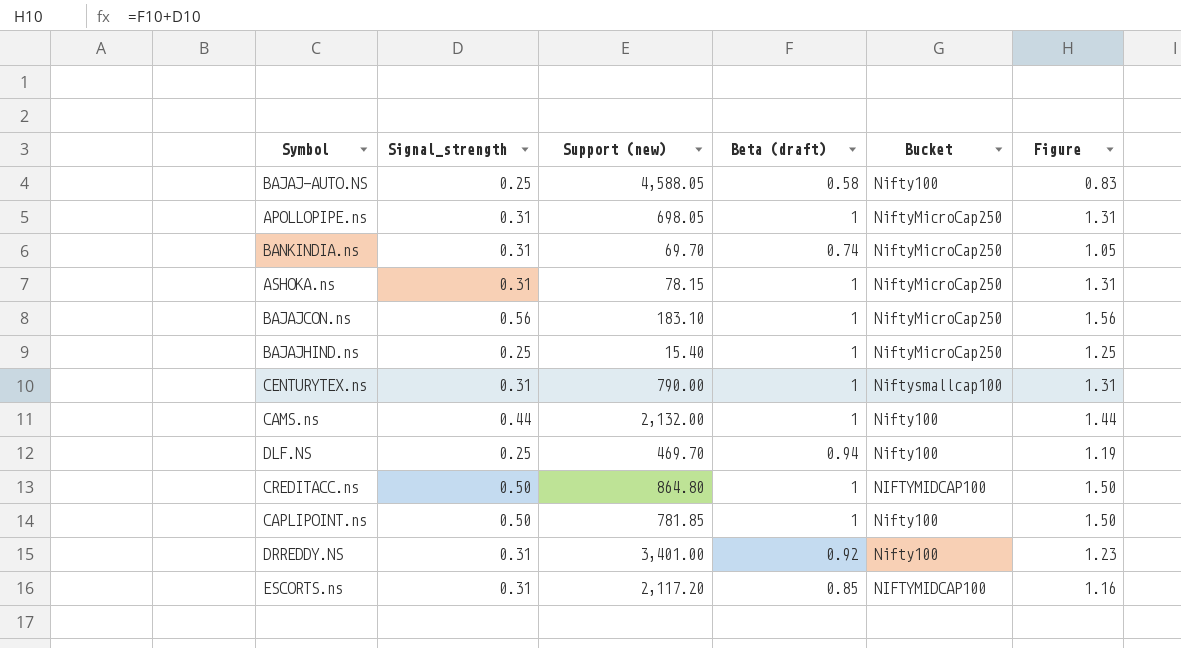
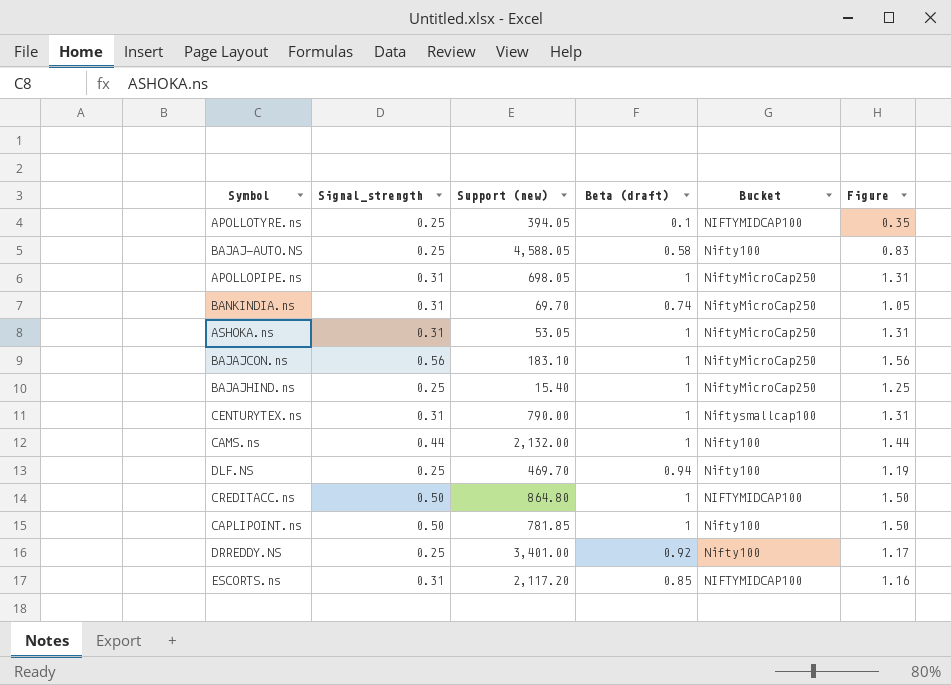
row APOLLOTYRE.ns: none -> 0.25 | 394.05 | 0.1 | NIFTYMIDCAP100 | 0.35
ASHOKA.ns | Support (new): 78.15 -> 53.05
DRREDDY.NS | Signal_strength: 0.31 -> 0.25
DRREDDY.NS | Figure: 1.23 -> 1.17

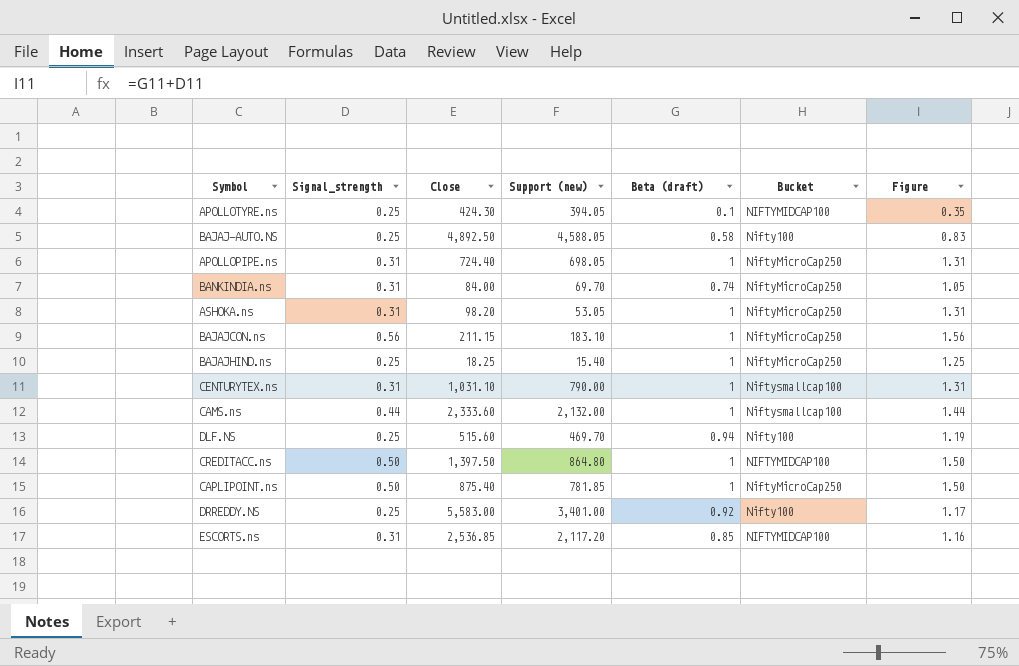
column Close | position: none -> 3
CAMS.ns | Bucket: Nifty100 -> Niftysmallcap100
CAPLIPOINT.ns | Bucket: Nifty100 -> NiftyMicroCap250

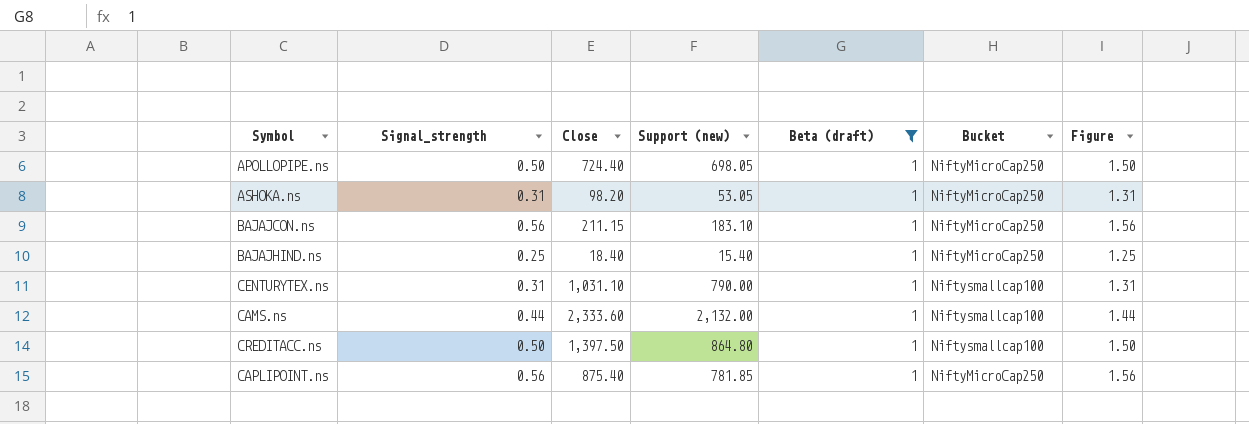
filter: none -> Beta (draft) = 1
APOLLOPIPE.ns | Signal_strength: 0.31 -> 0.50
APOLLOPIPE.ns | Figure: 1.31 -> 1.50
BAJAJHIND.ns | Close: 18.25 -> 18.40
CREDITACC.ns | Bucket: NIFTYMIDCAP100 -> Niftysmallcap100
CAPLIPOINT.ns | Signal_strength: 0.50 -> 0.56
CAPLIPOINT.ns | Figure: 1.50 -> 1.56

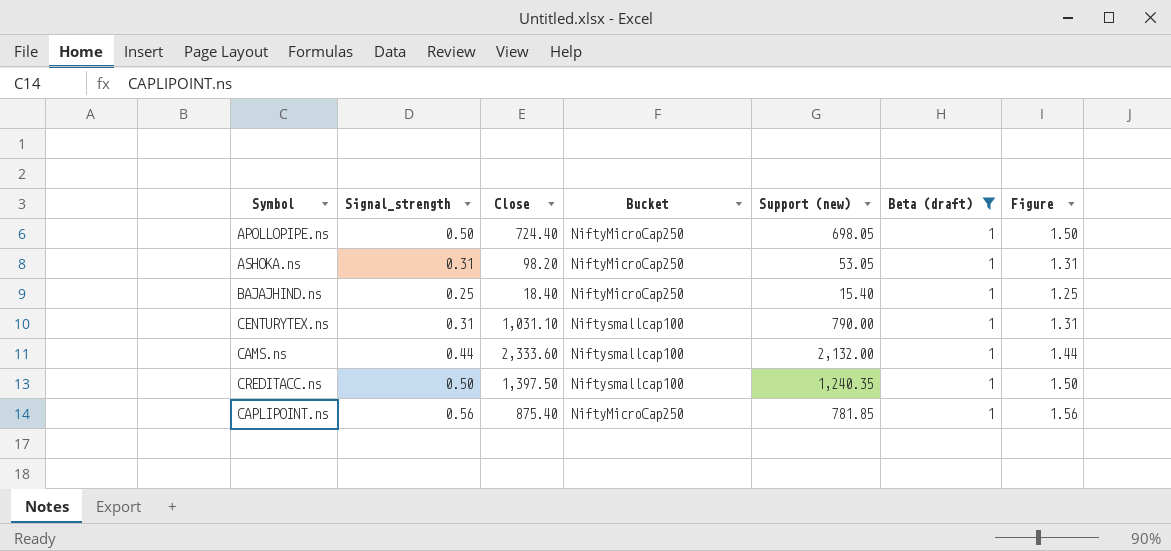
column Bucket | position: 6 -> 4
row BAJAJCON.ns: 0.56 | 211.15 | 183.10 | 1 | NiftyMicroCap250 | 1.56 -> none
CREDITACC.ns | Support (new): 864.80 -> 1,240.35

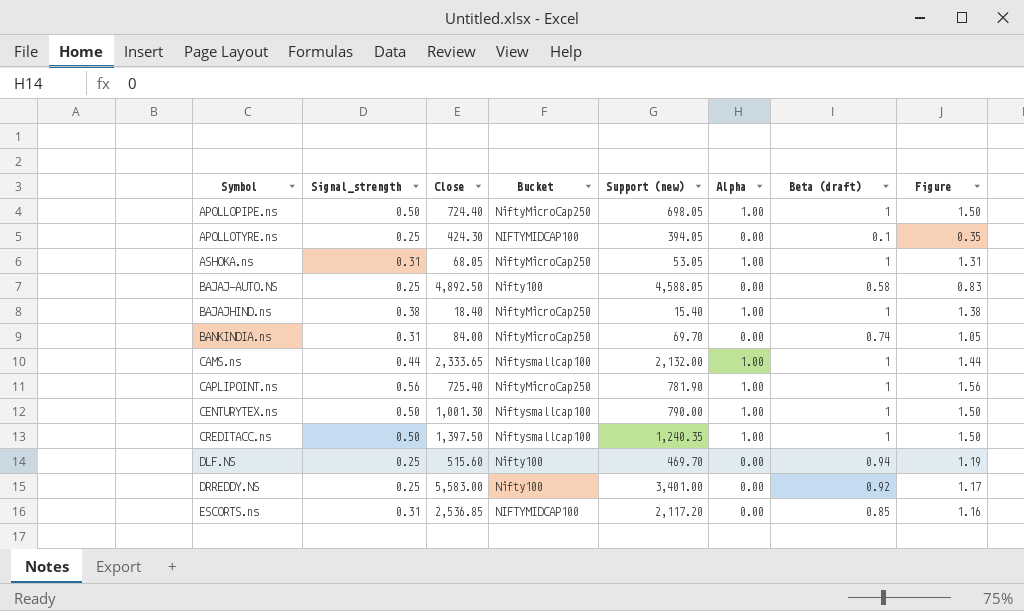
filter: Beta (draft) = 1 -> none
row order: none -> Symbol ascending
column Alpha | position: none -> 6
ASHOKA.ns | Close: 98.20 -> 68.05
BAJAJHIND.ns | Signal_strength: 0.25 -> 0.38
BAJAJHIND.ns | Figure: 1.25 -> 1.38
CAMS.ns | Close: 2,333.60 -> 2,333.65
CAPLIPOINT.ns | Close: 875.40 -> 725.40
CAPLIPOINT.ns | Support (new): 781.85 -> 781.90
CENTURYTEX.ns | Signal_strength: 0.31 -> 0.50
CENTURYTEX.ns | Close: 1,031.10 -> 1,001.30
CENTURYTEX.ns | Figure: 1.31 -> 1.50

